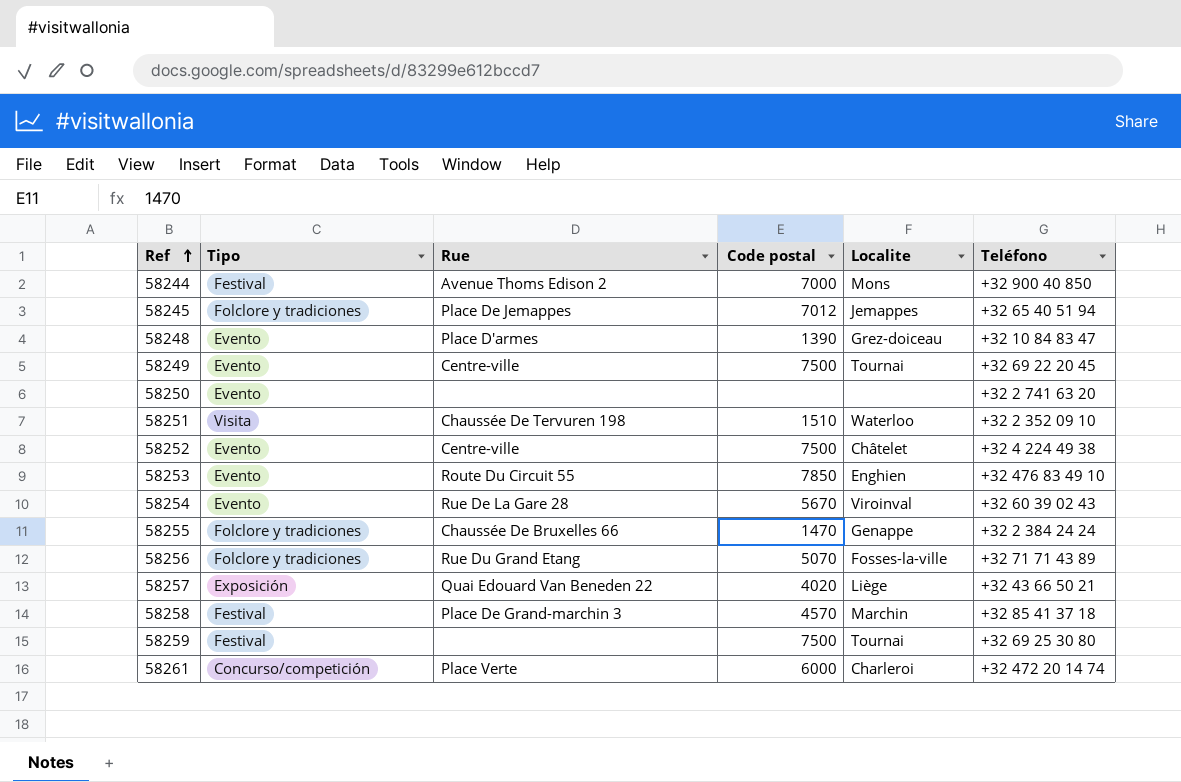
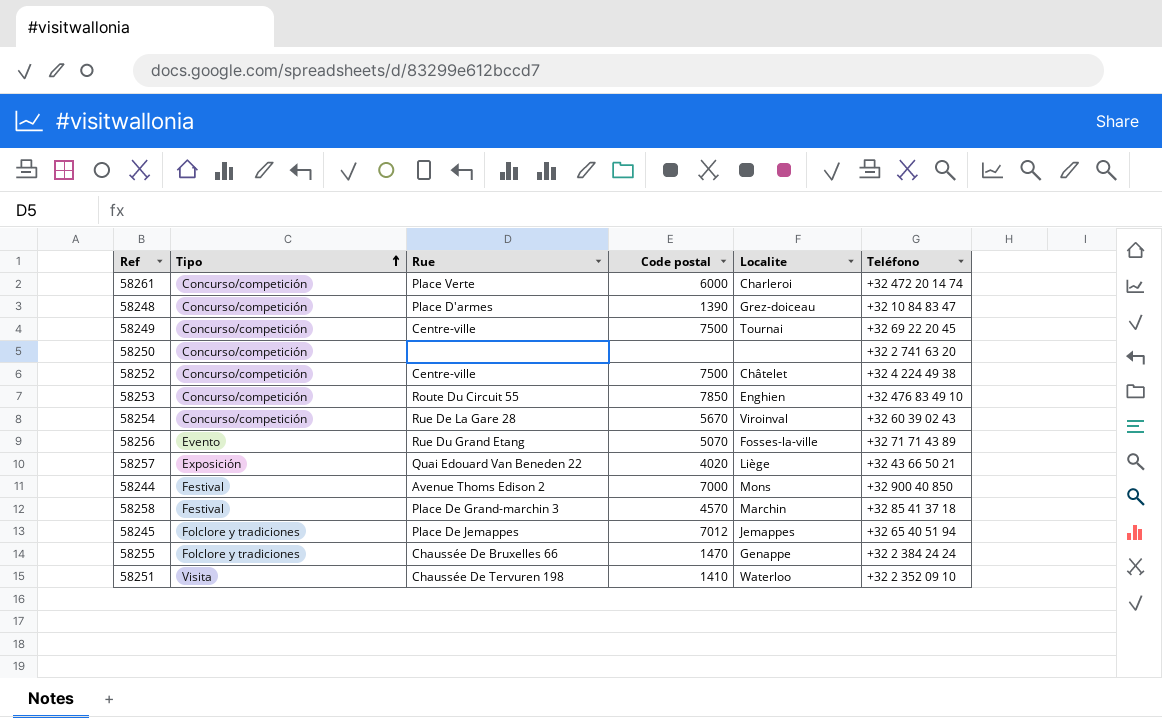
row order: Ref ascending -> Tipo ascending
row 58259: Festival | none | 7500 | Tournai | +32 69 25 30 80 -> none
58248 | Tipo: Evento -> Concurso/competición
58249 | Tipo: Evento -> Concurso/competición
58250 | Tipo: Evento -> Concurso/competición
58252 | Tipo: Evento -> Concurso/competición
58253 | Tipo: Evento -> Concurso/competición
58254 | Tipo: Evento -> Concurso/competición
58256 | Tipo: Folclore y tradiciones -> Evento
58251 | Code postal: 1510 -> 1410

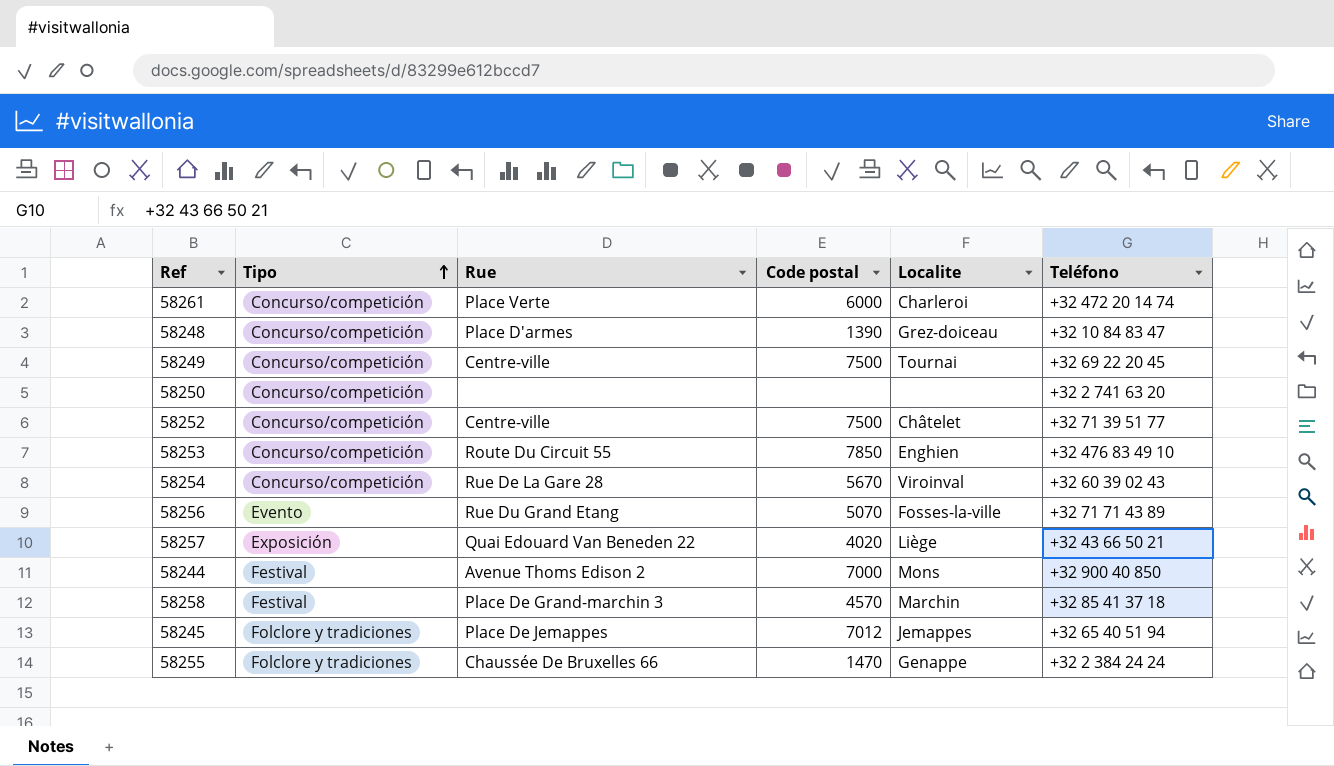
row 58251: Visita | Chaussée De Tervuren 198 | 1410 | Waterloo | +32 2 352 09 10 -> none
58252 | Teléfono: +32 4 224 49 38 -> +32 71 39 51 77

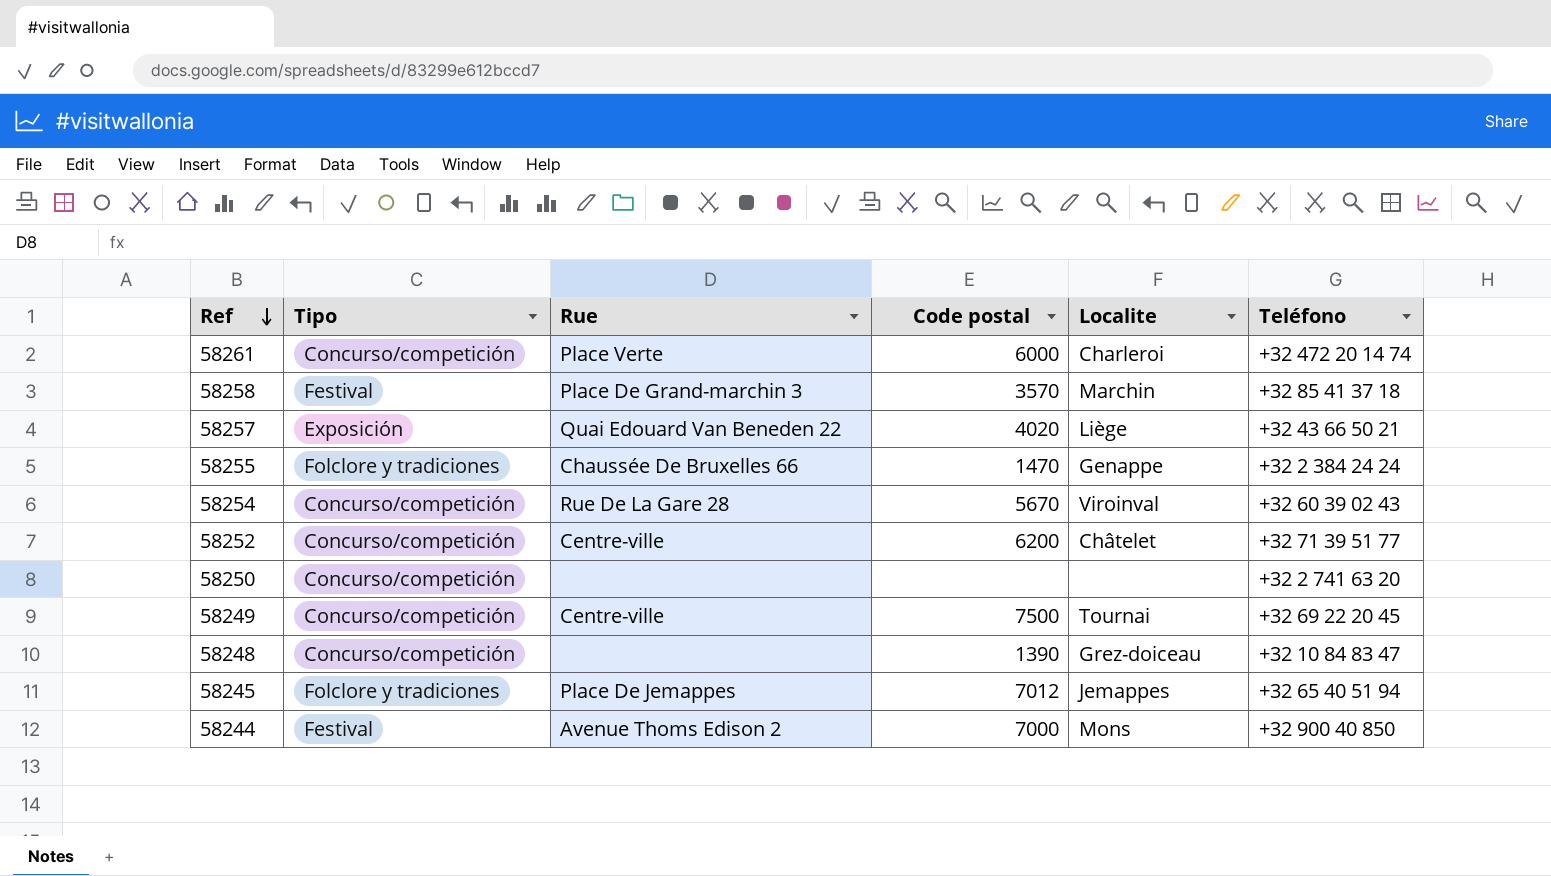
row order: Tipo ascending -> Ref descending
row 58253: Concurso/competición | Route Du Circuit 55 | 7850 | Enghien | +32 476 83 49 10 -> none
row 58256: Evento | Rue Du Grand Etang | 5070 | Fosses-la-ville | +32 71 71 43 89 -> none
58258 | Code postal: 4570 -> 3570
58252 | Code postal: 7500 -> 6200
58248 | Rue: Place D'armes -> none

